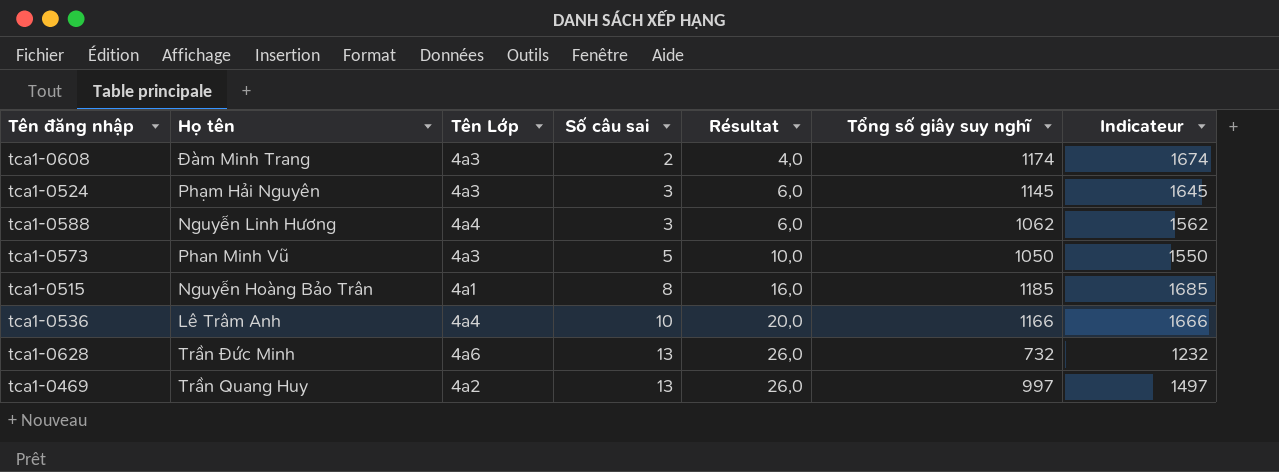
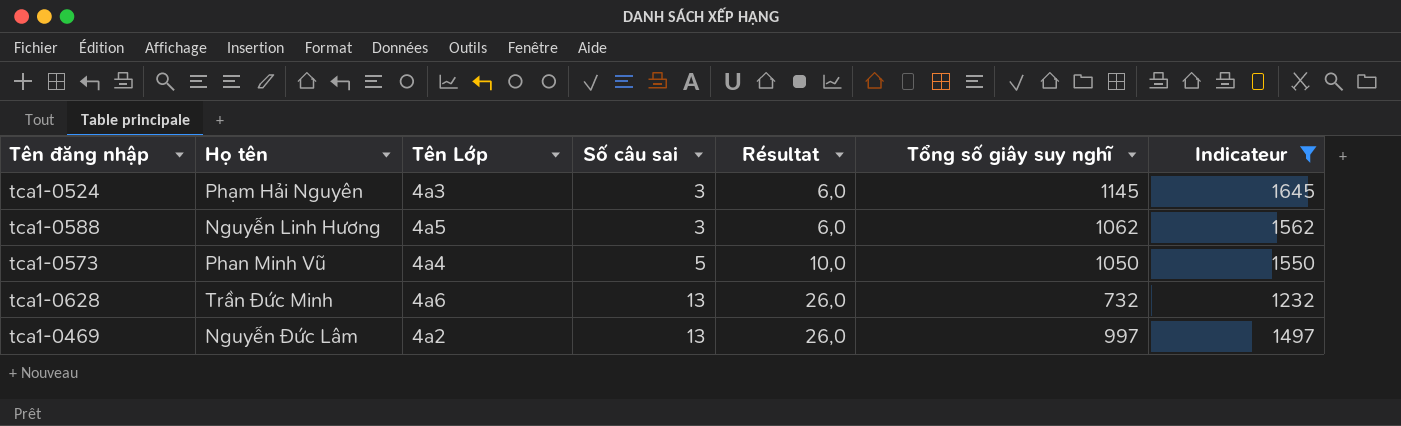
filter: none -> Indicateur <= 1645
tca1-0588 | Tên Lớp: 4a4 -> 4a5
tca1-0573 | Tên Lớp: 4a3 -> 4a4
tca1-0469 | Họ tên: Trần Quang Huy -> Nguyễn Đức Lâm

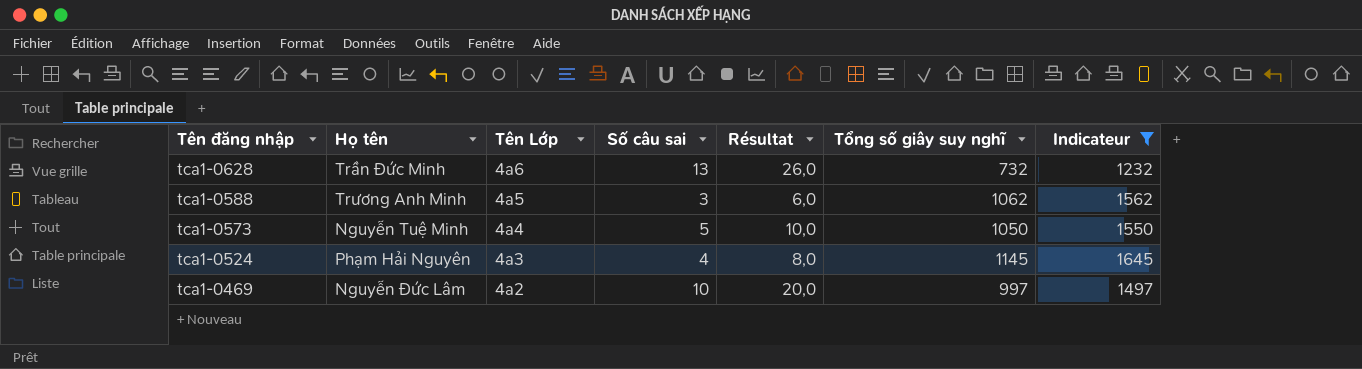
row order: Số câu sai ascending -> Tên đăng nhập descending
tca1-0588 | Họ tên: Nguyễn Linh Hương -> Trương Anh Minh
tca1-0573 | Họ tên: Phan Minh Vũ -> Nguyễn Tuệ Minh
tca1-0524 | Số câu sai: 3 -> 4
tca1-0524 | Résultat: 6,0 -> 8,0
tca1-0469 | Số câu sai: 13 -> 10
tca1-0469 | Résultat: 26,0 -> 20,0

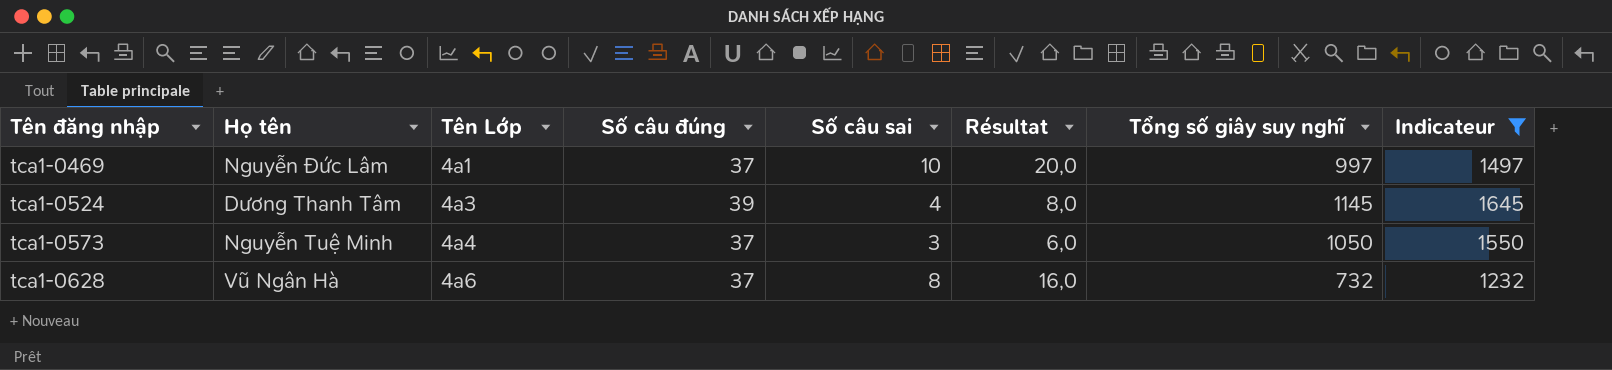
row order: Tên đăng nhập descending -> Tên đăng nhập ascending
column Số câu đúng | position: none -> 4
row tca1-0588: Trương Anh Minh | 4a5 | 3 | 6,0 | 1062 | 1562 -> none
tca1-0469 | Tên Lớp: 4a2 -> 4a1
tca1-0524 | Họ tên: Phạm Hải Nguyên -> Dương Thanh Tâm
tca1-0573 | Số câu sai: 5 -> 3
tca1-0573 | Résultat: 10,0 -> 6,0
tca1-0628 | Họ tên: Trần Đức Minh -> Vũ Ngân Hà
tca1-0628 | Số câu sai: 13 -> 8
tca1-0628 | Résultat: 26,0 -> 16,0

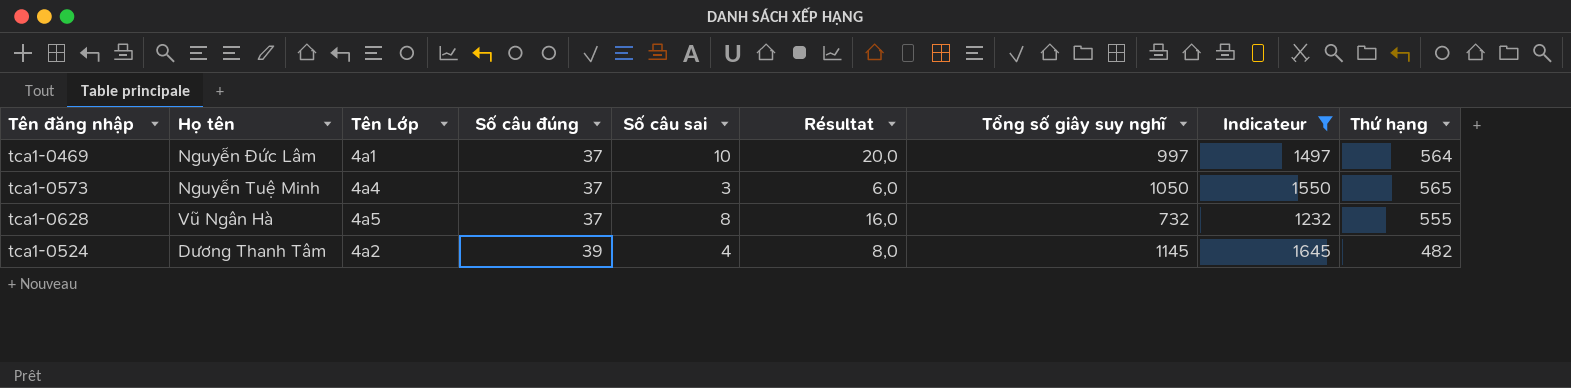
row order: Tên đăng nhập ascending -> Số câu đúng ascending
column Thứ hạng | position: none -> 9
tca1-0628 | Tên Lớp: 4a6 -> 4a5
tca1-0524 | Tên Lớp: 4a3 -> 4a2

